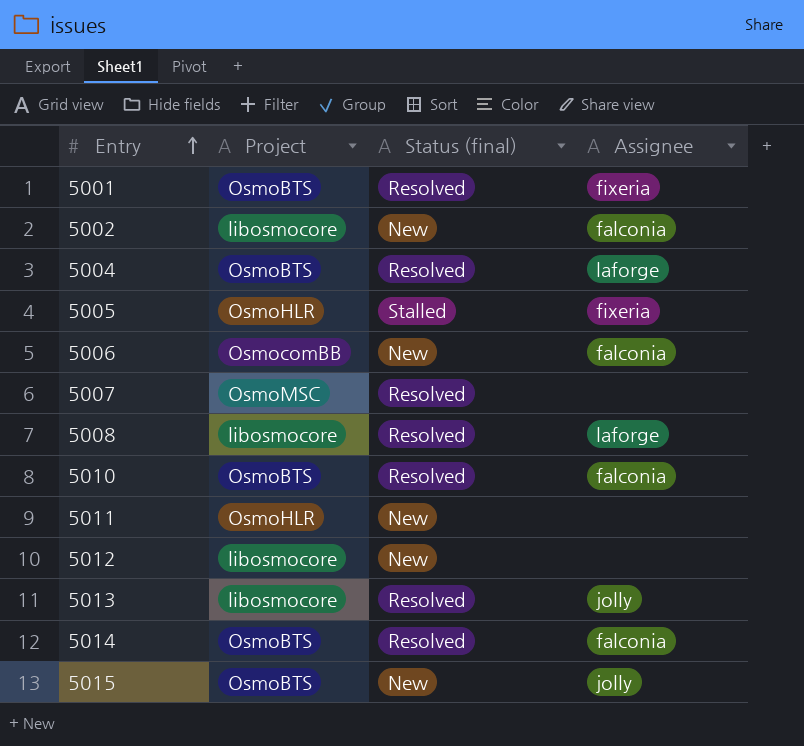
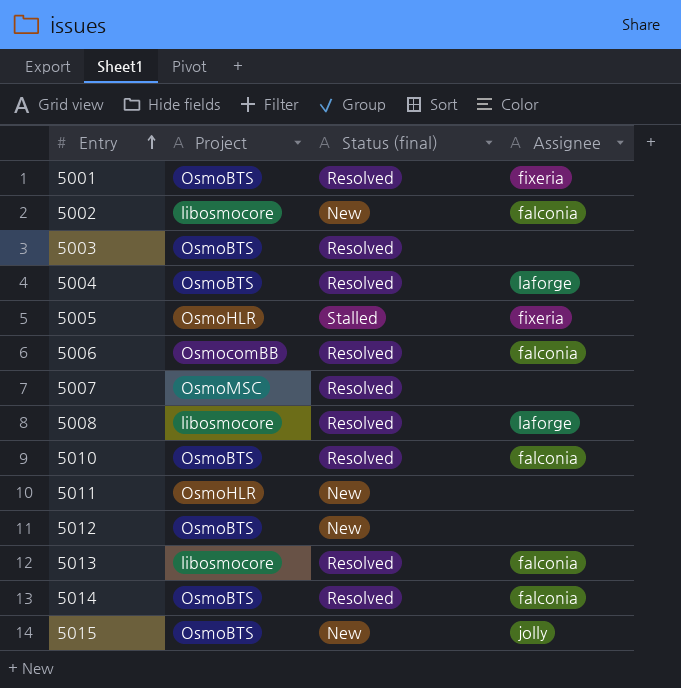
row 5003: none -> OsmoBTS | Resolved | none
5006 | Status (final): New -> Resolved
5012 | Project: libosmocore -> OsmoBTS
5013 | Assignee: jolly -> falconia

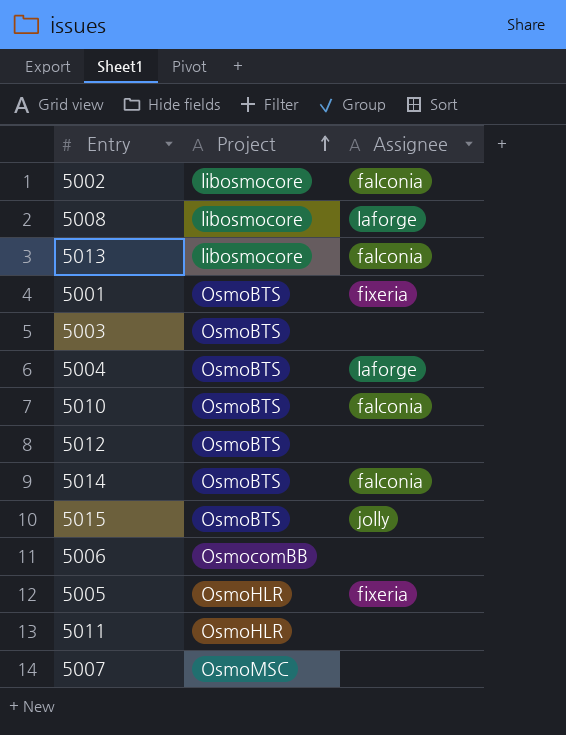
row order: Entry ascending -> Project ascending
column Status (final) | position: 3 -> none
5006 | Assignee: falconia -> none

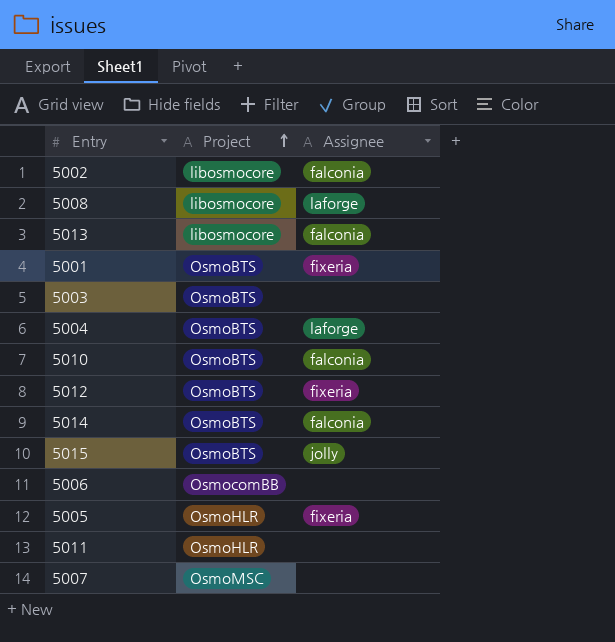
5012 | Assignee: none -> fixeria

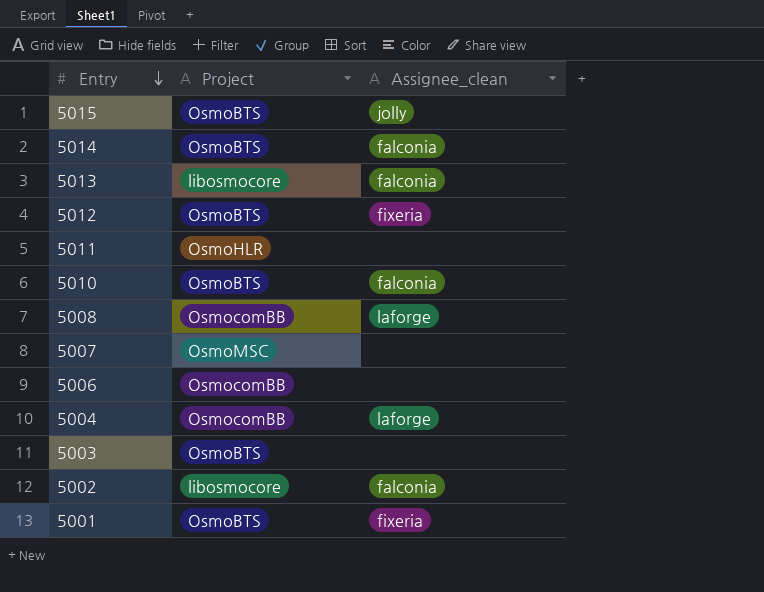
row order: Project ascending -> Entry descending
column name: Assignee -> Assignee_clean
row 5005: OsmoHLR | fixeria -> none
5008 | Project: libosmocore -> OsmocomBB
5004 | Project: OsmoBTS -> OsmocomBB

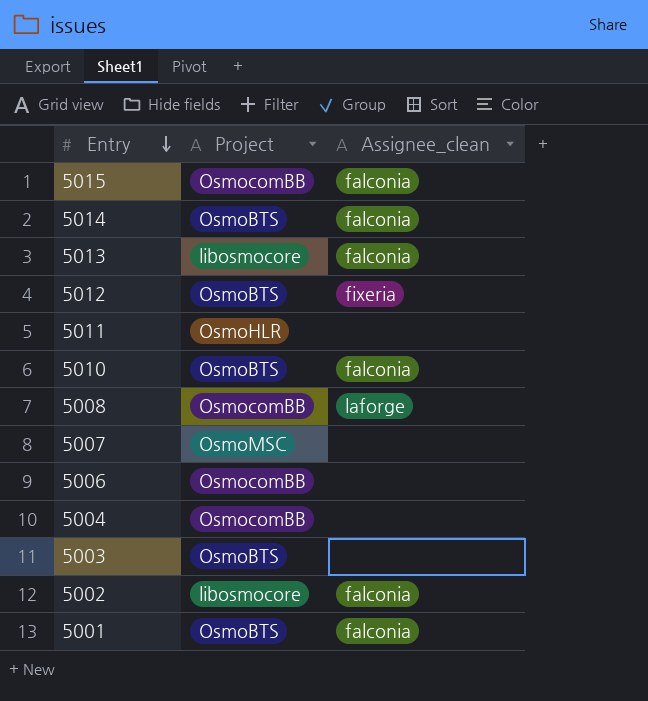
5015 | Project: OsmoBTS -> OsmocomBB
5015 | Assignee_clean: jolly -> falconia
5004 | Assignee_clean: laforge -> none
5001 | Assignee_clean: fixeria -> falconia

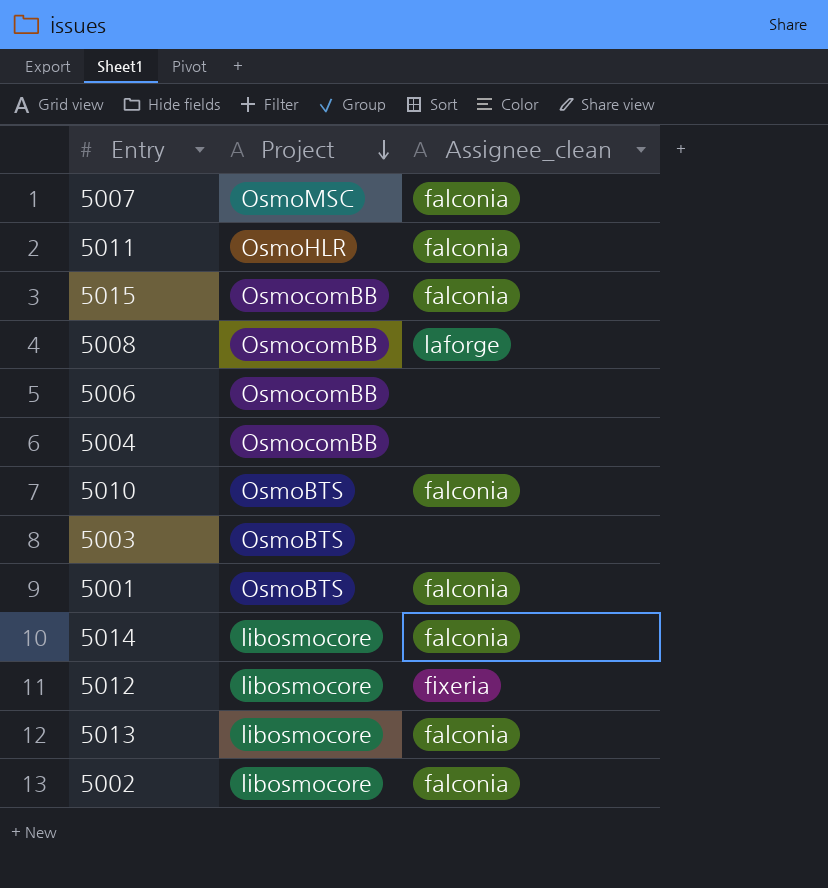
row order: Entry descending -> Project descending
5007 | Assignee_clean: none -> falconia
5011 | Assignee_clean: none -> falconia
5014 | Project: OsmoBTS -> libosmocore
5012 | Project: OsmoBTS -> libosmocore

